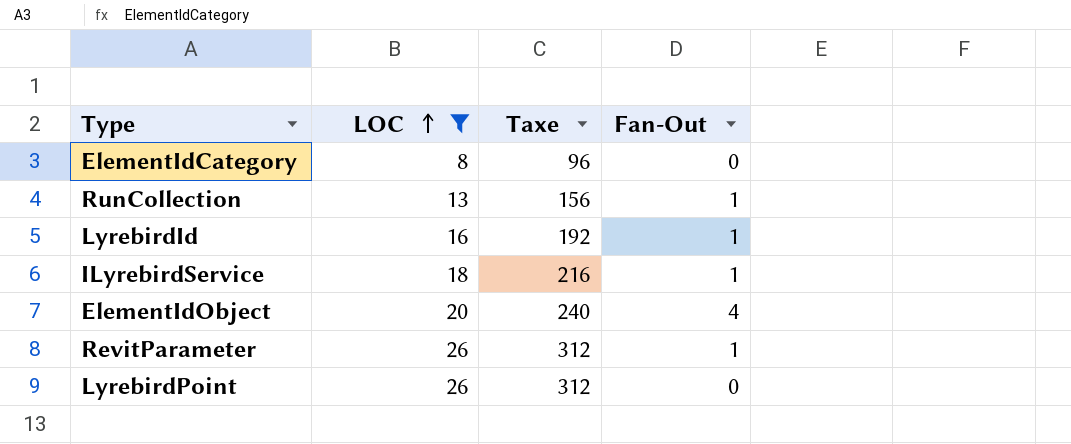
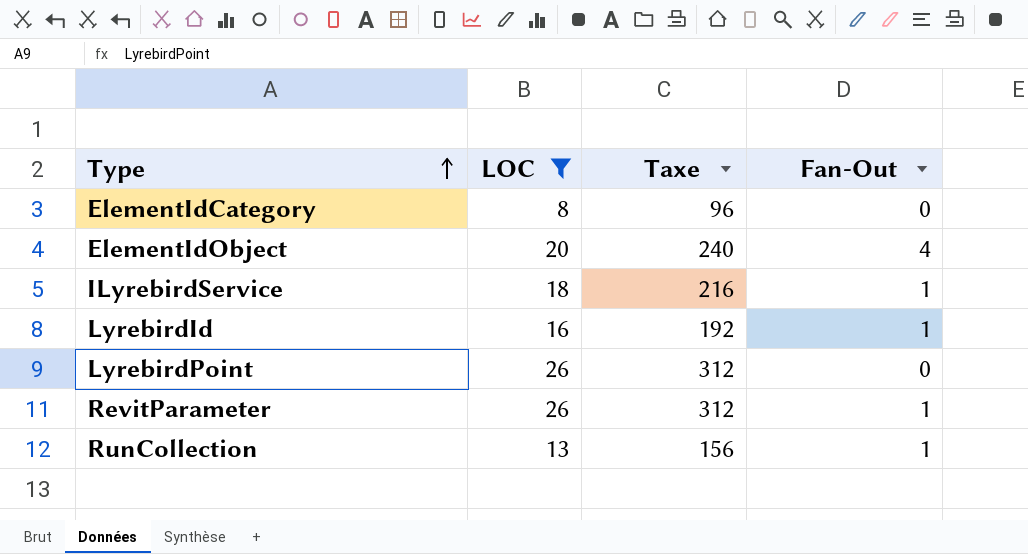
row order: LOC ascending -> Type ascending

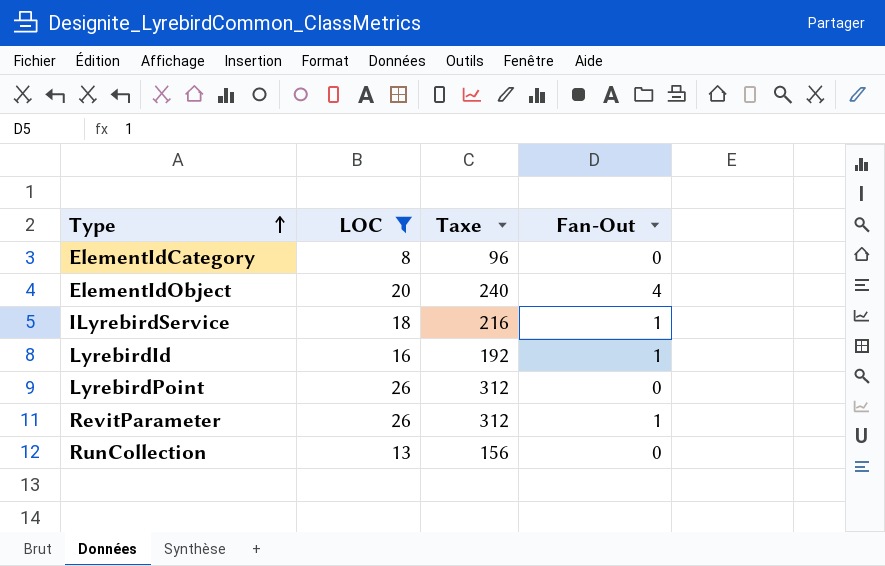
RunCollection | Fan-Out: 1 -> 0

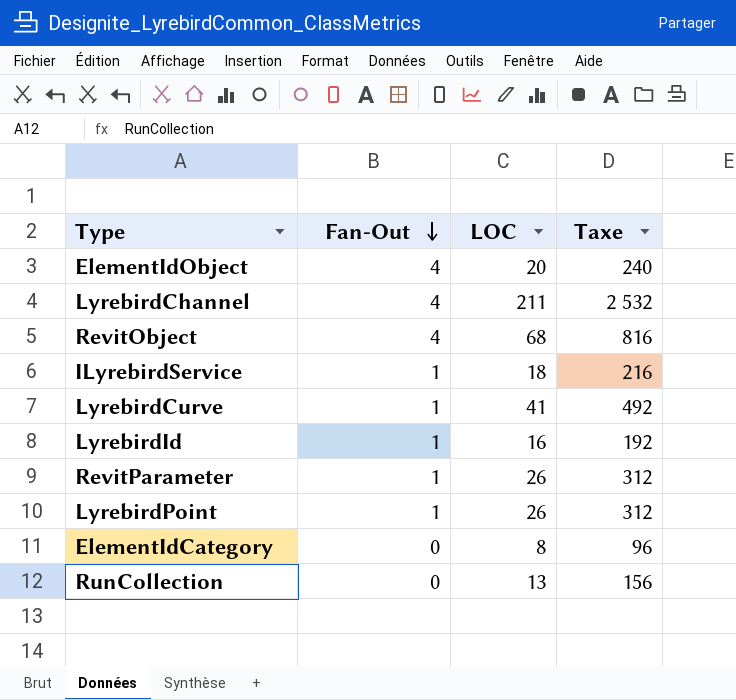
filter: LOC <= 26 -> none
row order: Type ascending -> Fan-Out descending
column Fan-Out | position: 4 -> 2
LyrebirdPoint | Fan-Out: 0 -> 1

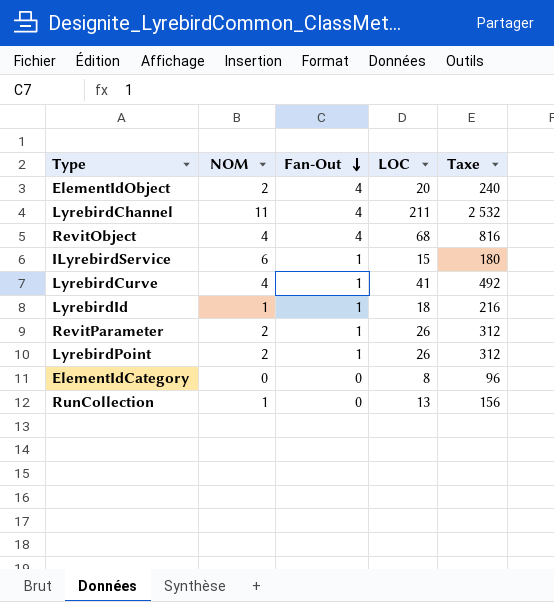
column NOM | position: none -> 2
ILyrebirdService | LOC: 18 -> 15
ILyrebirdService | Taxe: 216 -> 180
LyrebirdId | LOC: 16 -> 18
LyrebirdId | Taxe: 192 -> 216

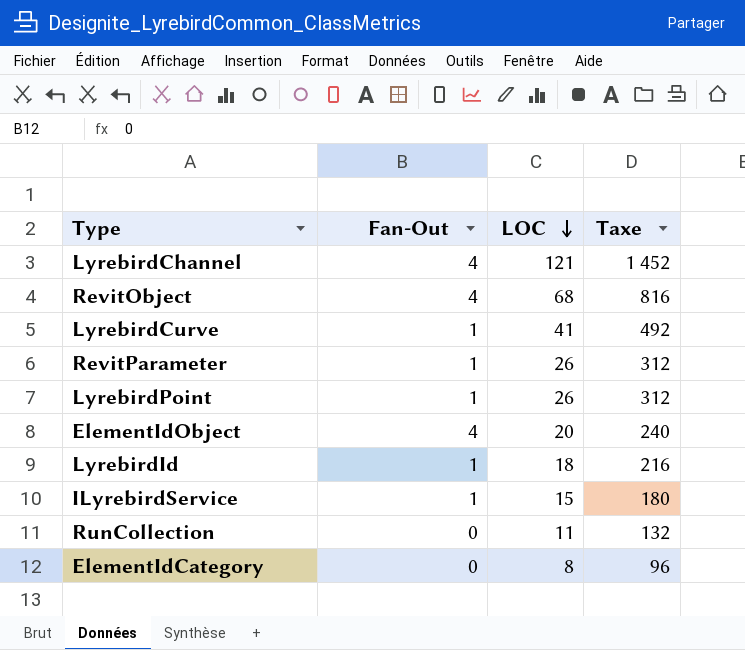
row order: Fan-Out descending -> LOC descending
column NOM | position: 2 -> none
LyrebirdChannel | LOC: 211 -> 121
LyrebirdChannel | Taxe: 2 532 -> 1 452
RunCollection | LOC: 13 -> 11
RunCollection | Taxe: 156 -> 132

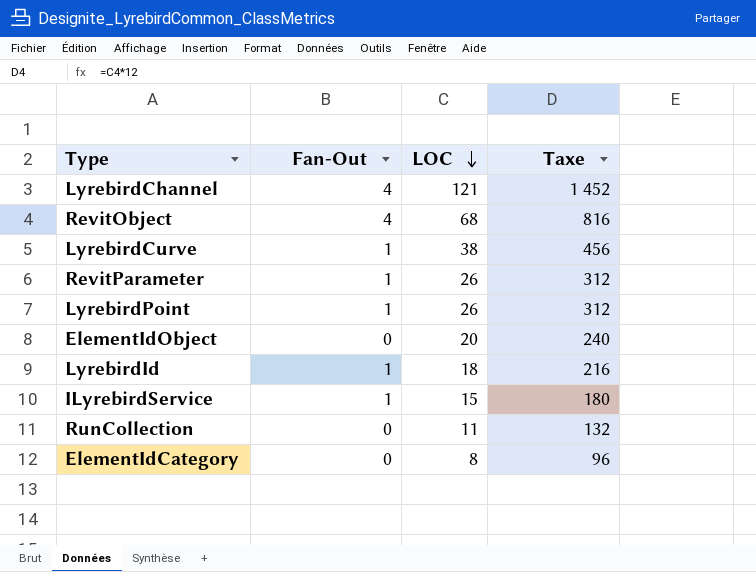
LyrebirdCurve | LOC: 41 -> 38
LyrebirdCurve | Taxe: 492 -> 456
ElementIdObject | Fan-Out: 4 -> 0

